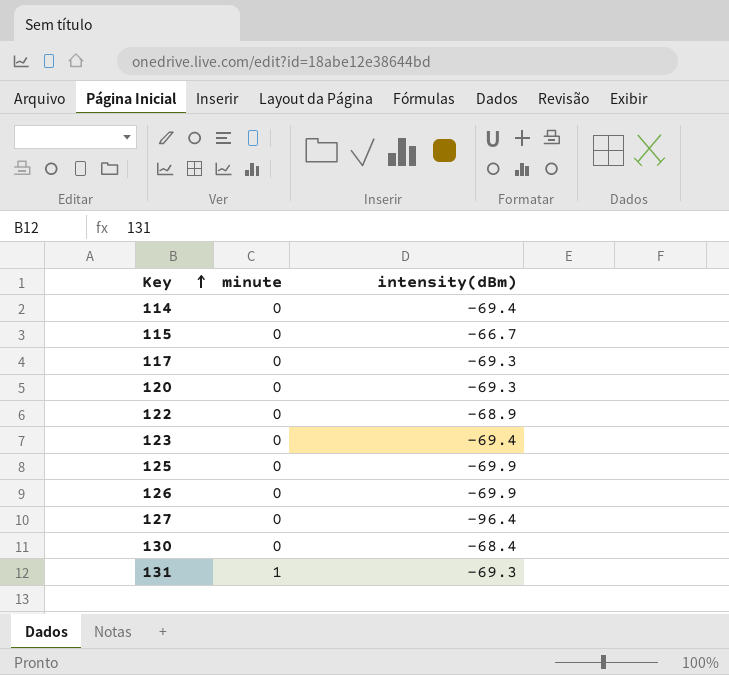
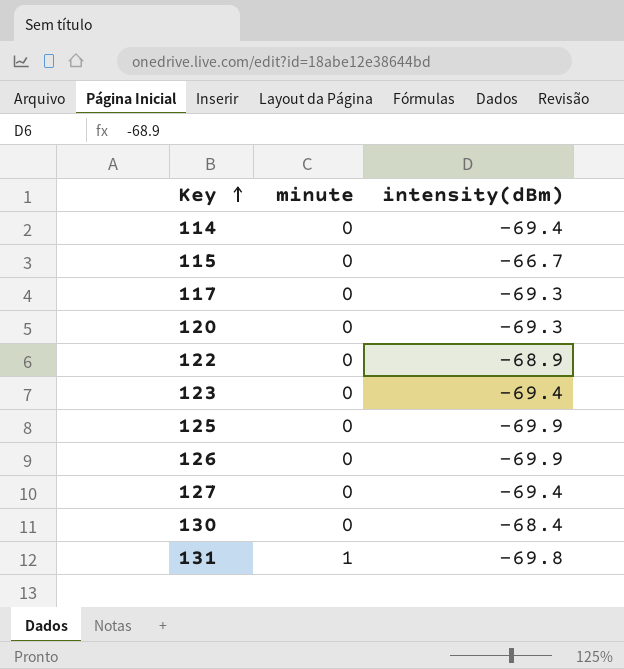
127 | intensity(dBm): -96.4 -> -69.4
131 | intensity(dBm): -69.3 -> -69.8

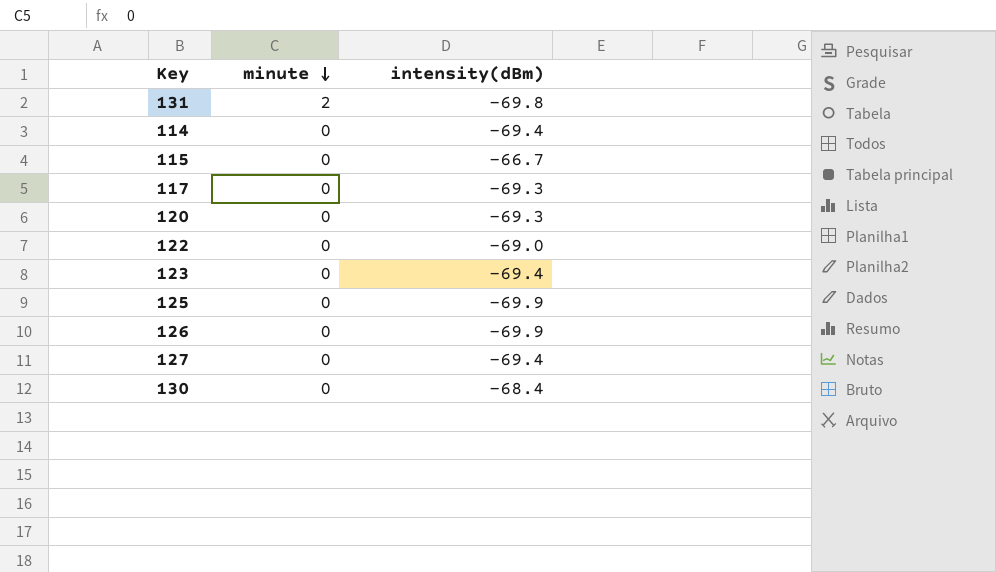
row order: Key ascending -> minute descending
131 | minute: 1 -> 2
122 | intensity(dBm): -68.9 -> -69.0

